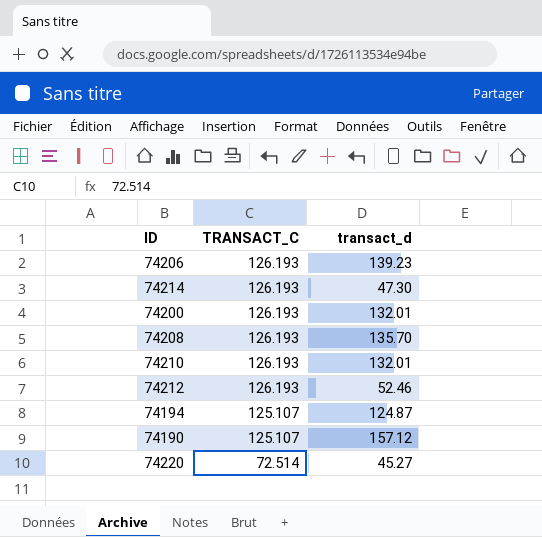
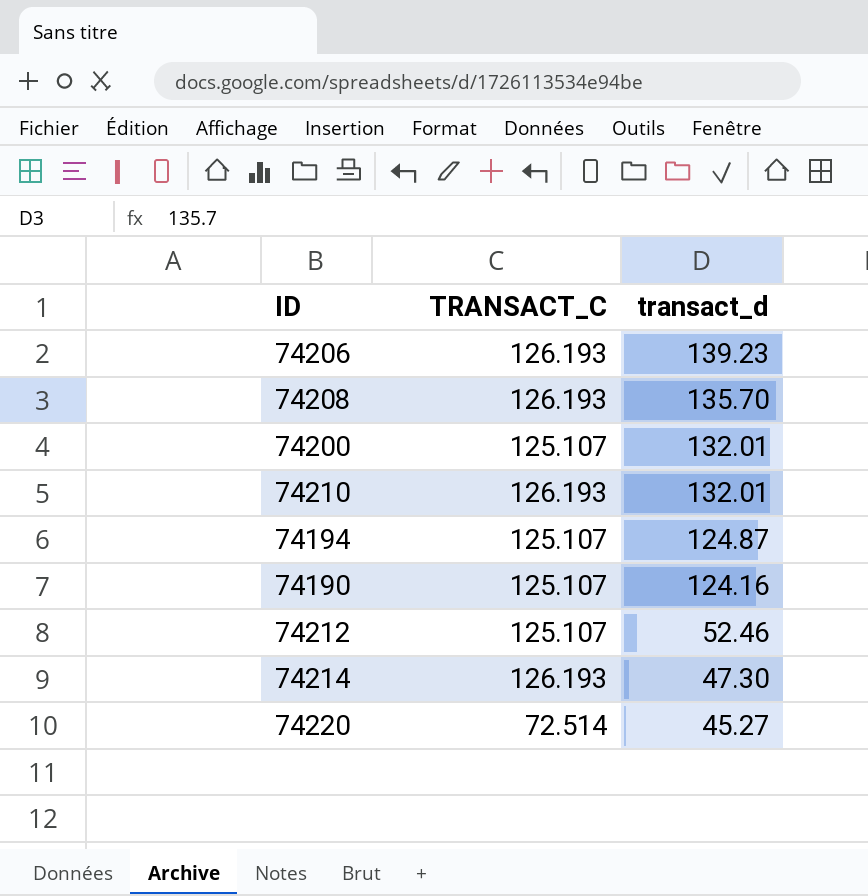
row order: TRANSACT_C descending -> transact_d descending
74200 | TRANSACT_C: 126.193 -> 125.107
74190 | transact_d: 157.12 -> 124.16
74212 | TRANSACT_C: 126.193 -> 125.107

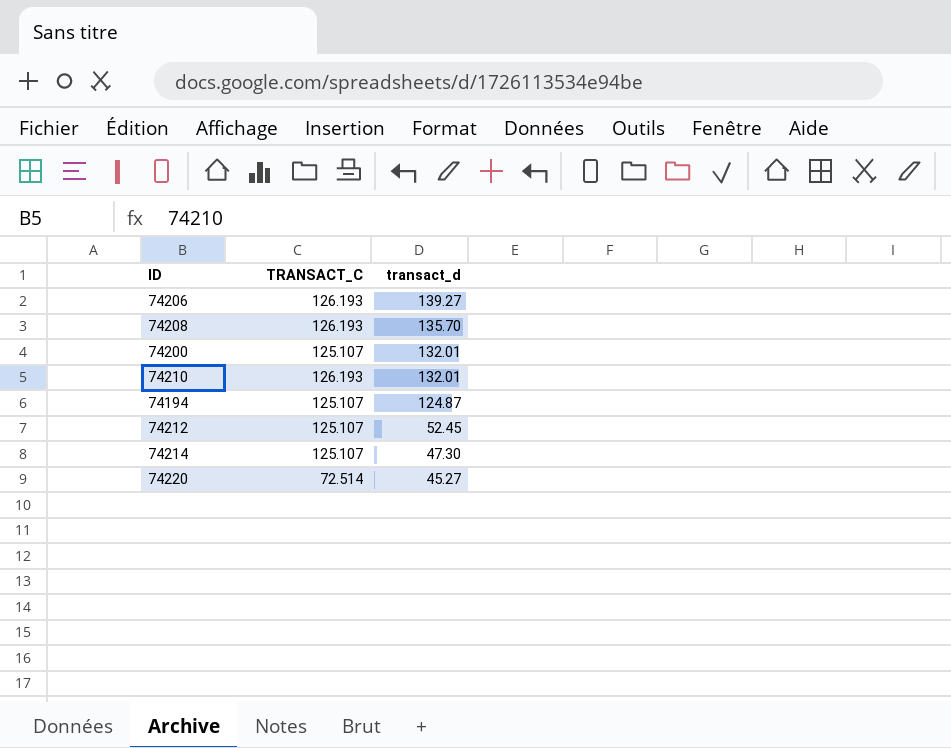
row 74190: 125.107 | 124.16 -> none
74206 | transact_d: 139.23 -> 139.27
74212 | transact_d: 52.46 -> 52.45
74214 | TRANSACT_C: 126.193 -> 125.107

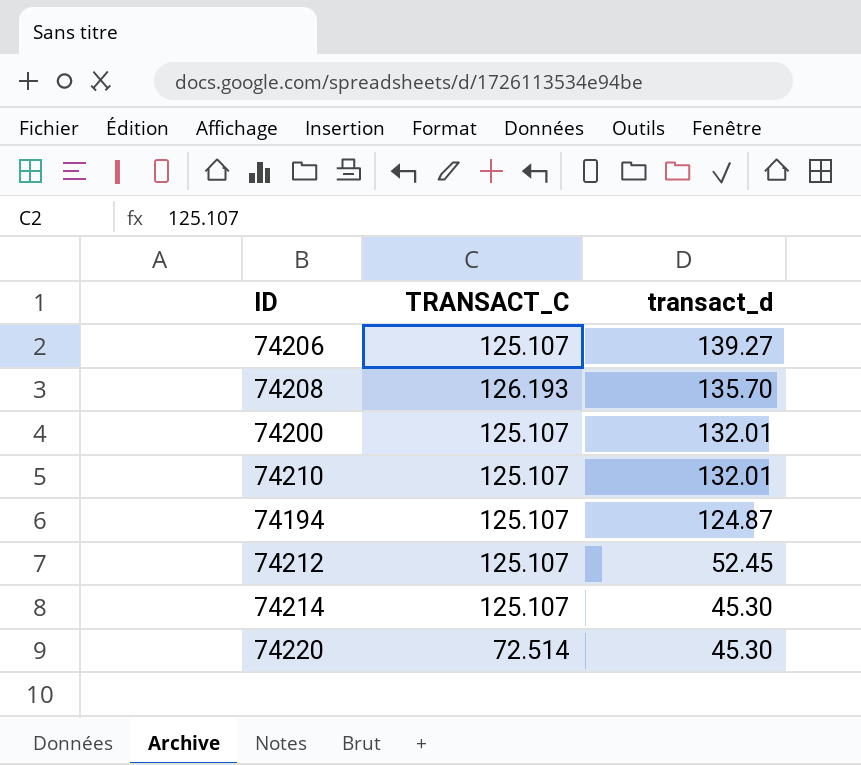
74206 | TRANSACT_C: 126.193 -> 125.107
74210 | TRANSACT_C: 126.193 -> 125.107
74214 | transact_d: 47.30 -> 45.30
74220 | transact_d: 45.27 -> 45.30

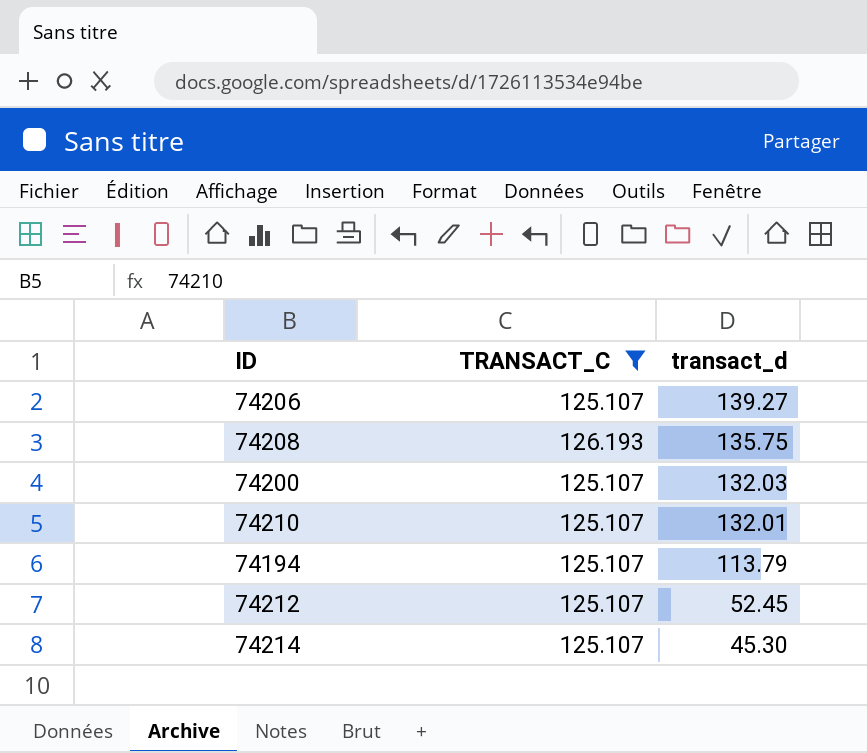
filter: none -> TRANSACT_C != 72.514
74208 | transact_d: 135.70 -> 135.75
74200 | transact_d: 132.01 -> 132.03
74194 | transact_d: 124.87 -> 113.79

